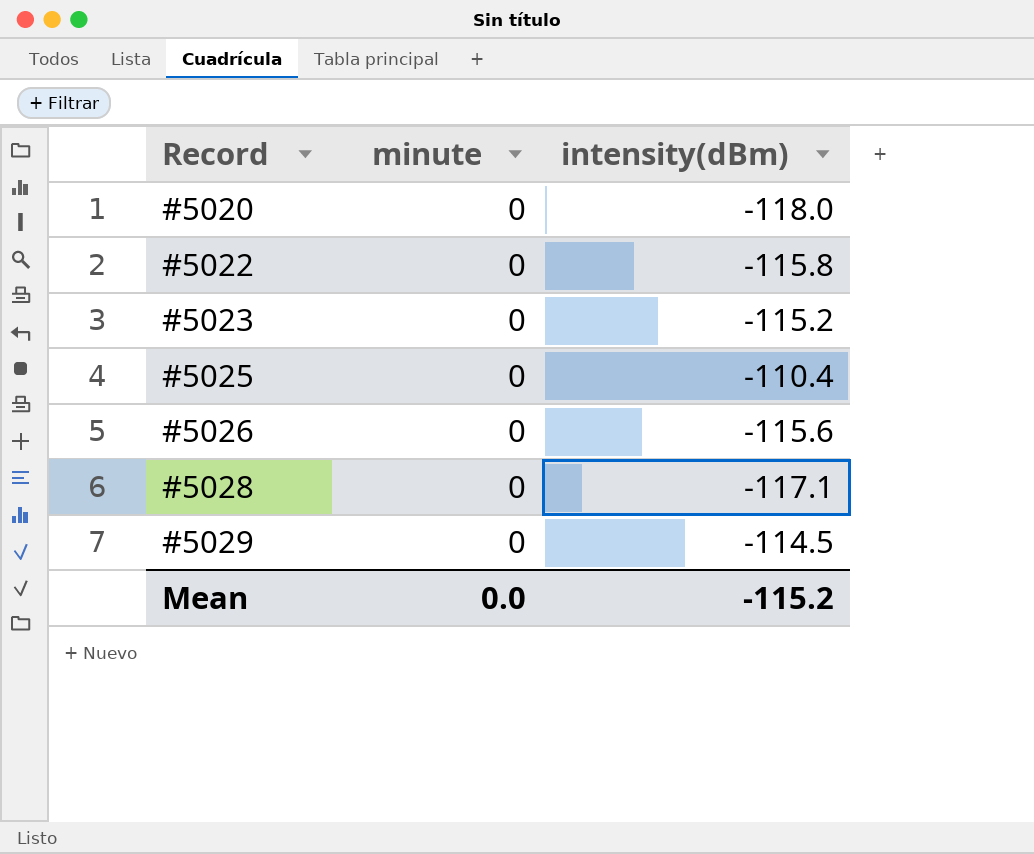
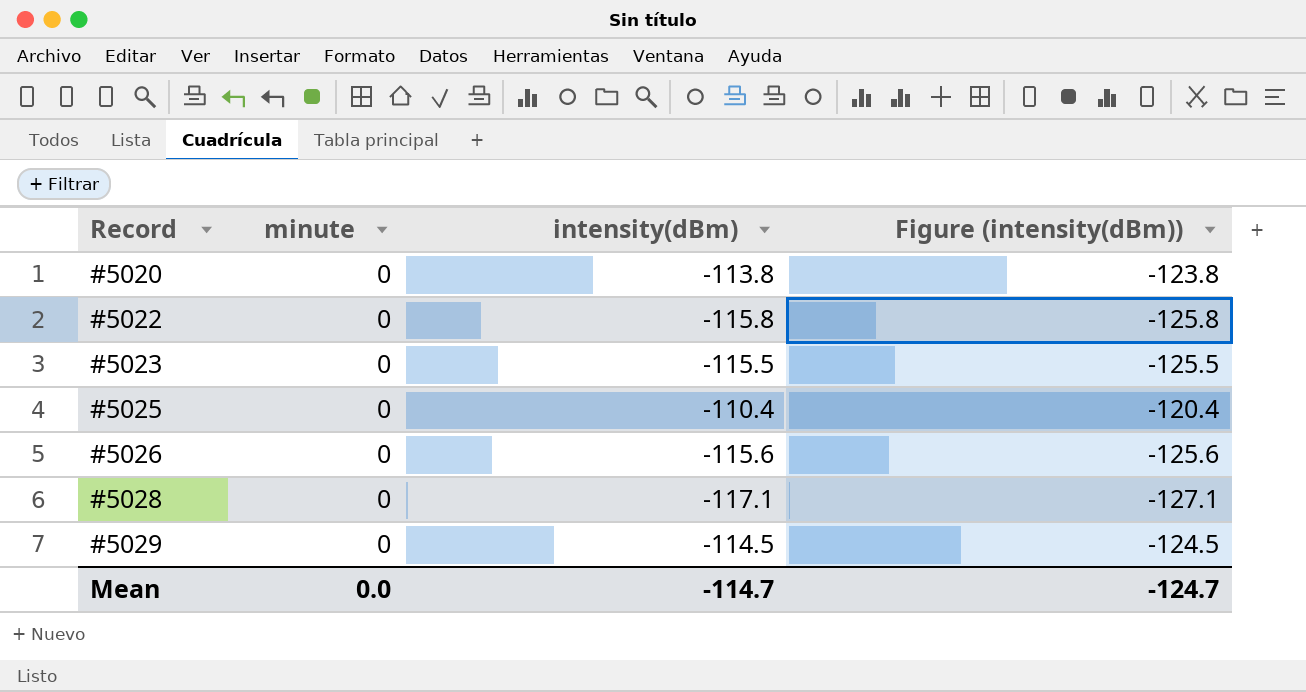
column Figure (intensity(dBm)) | formula: none -> [intensity(dBm)] - 10
#5020 | intensity(dBm): -118.0 -> -113.8
#5023 | intensity(dBm): -115.2 -> -115.5
Mean | intensity(dBm): -115.2 -> -114.7

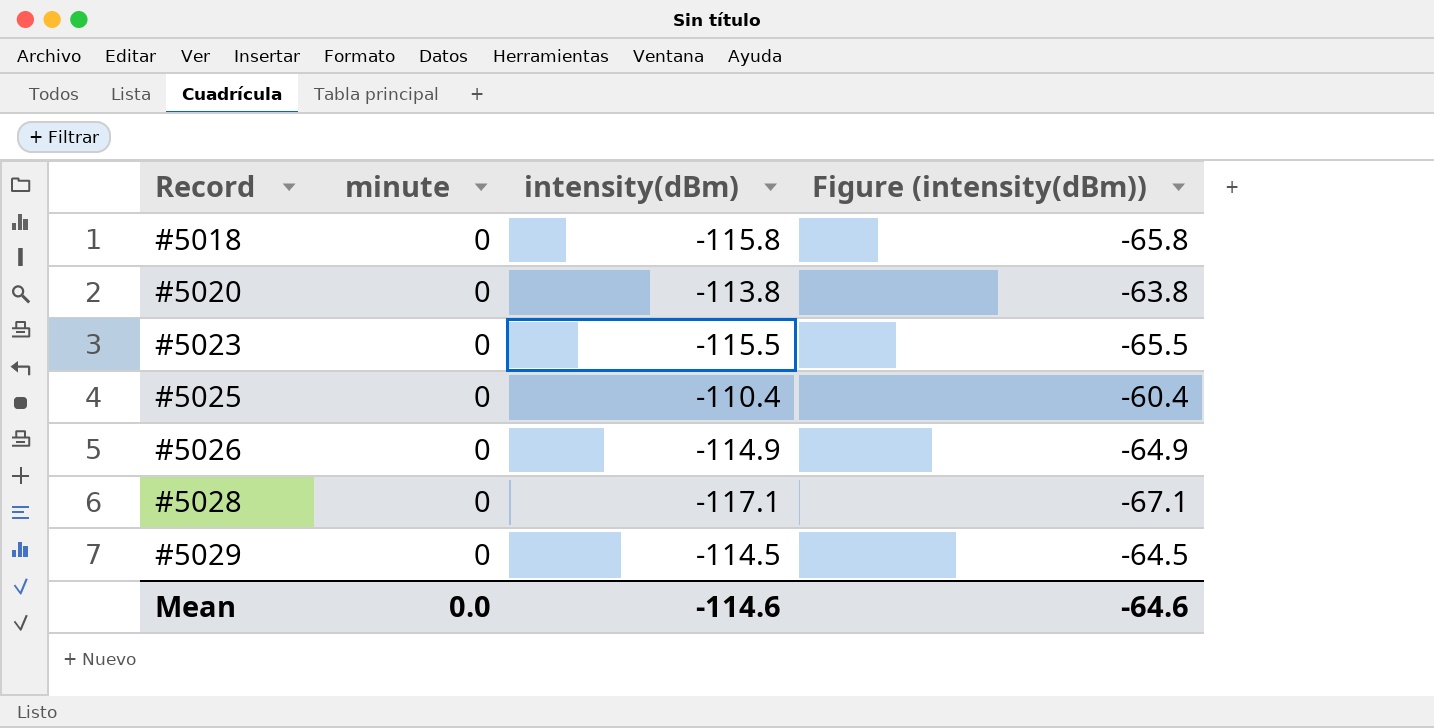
column Figure (intensity(dBm)) | formula: [intensity(dBm)] - 10 -> [intensity(dBm)] + 50
row #5022: 0 | -115.8 | -125.8 -> none
row #5018: none -> 0 | -115.8 | -65.8
#5026 | intensity(dBm): -115.6 -> -114.9
Mean | intensity(dBm): -114.7 -> -114.6
Mean | Figure (intensity(dBm)): -124.7 -> -64.6

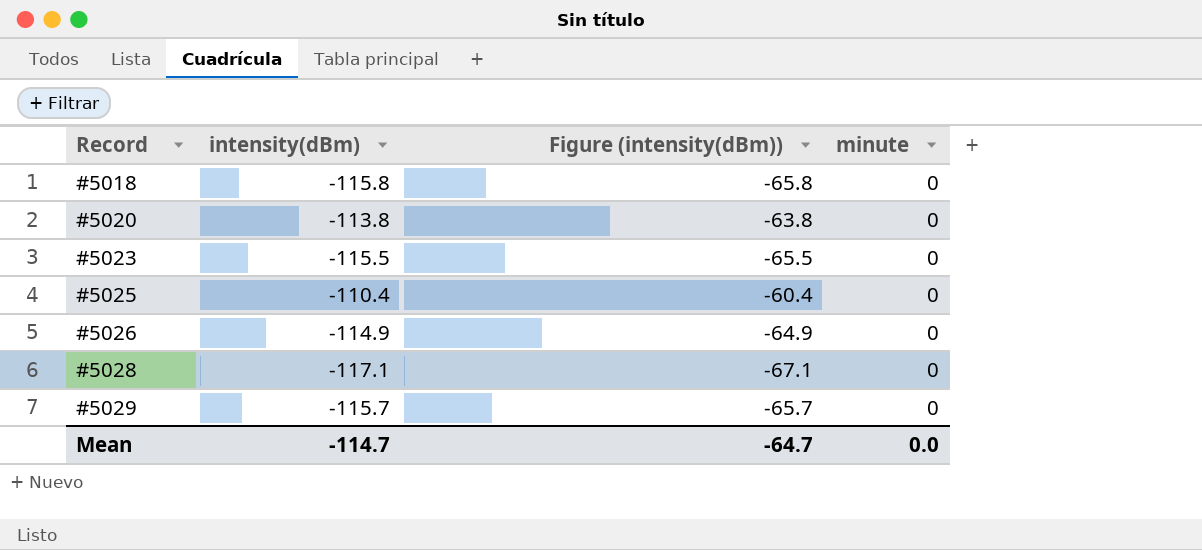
column minute | position: 2 -> 4
#5029 | intensity(dBm): -114.5 -> -115.7
#5029 | Figure (intensity(dBm)): -64.5 -> -65.7
Mean | intensity(dBm): -114.6 -> -114.7
Mean | Figure (intensity(dBm)): -64.6 -> -64.7

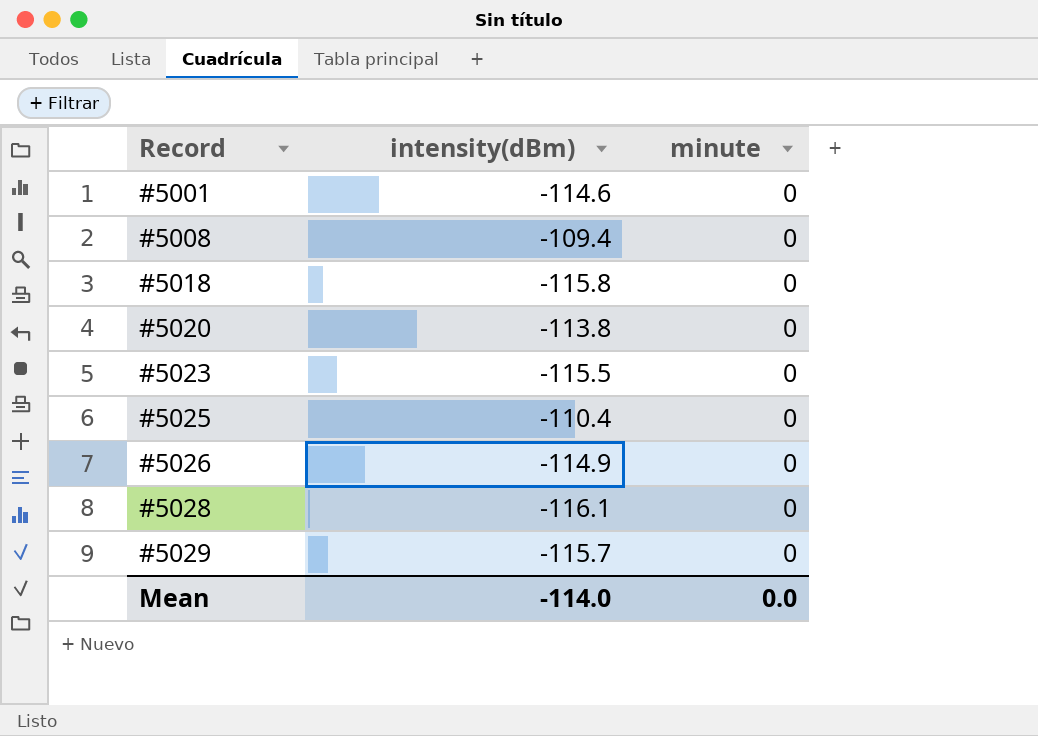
column Figure (intensity(dBm)) | formula: [intensity(dBm)] + 50 -> none
row #5001: none -> -114.6 | 0
row #5008: none -> -109.4 | 0
#5028 | intensity(dBm): -117.1 -> -116.1
Mean | intensity(dBm): -114.7 -> -114.0

